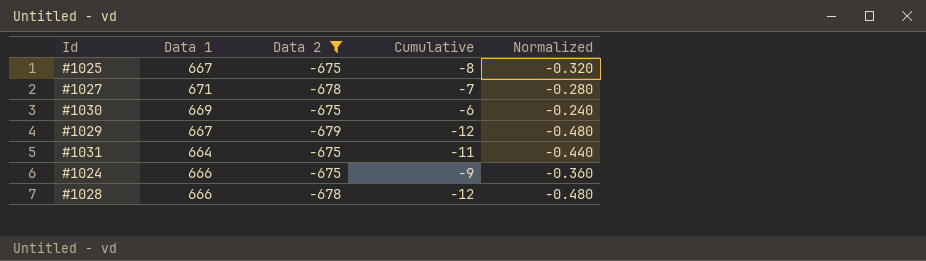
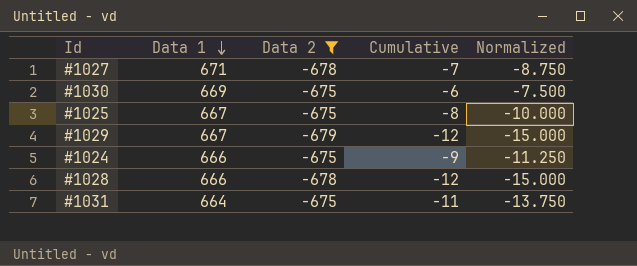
row order: none -> Data 1 descending
column Normalized | formula: [Cumulative] * 0.04 -> [Cumulative] * 1.25

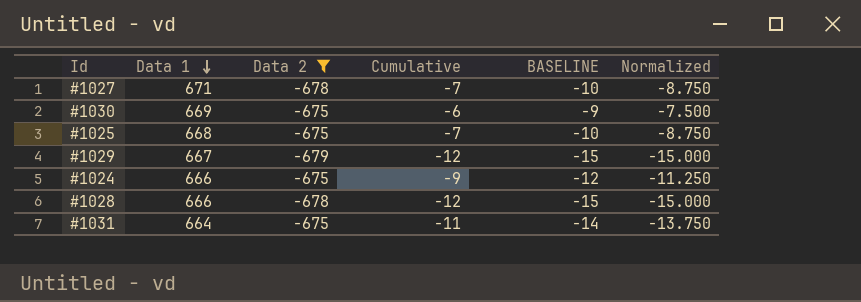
column BASELINE | formula: none -> [Cumulative] - 3
#1025 | Data 1: 667 -> 668
#1025 | Cumulative: -8 -> -7
#1025 | Normalized: -10.000 -> -8.750

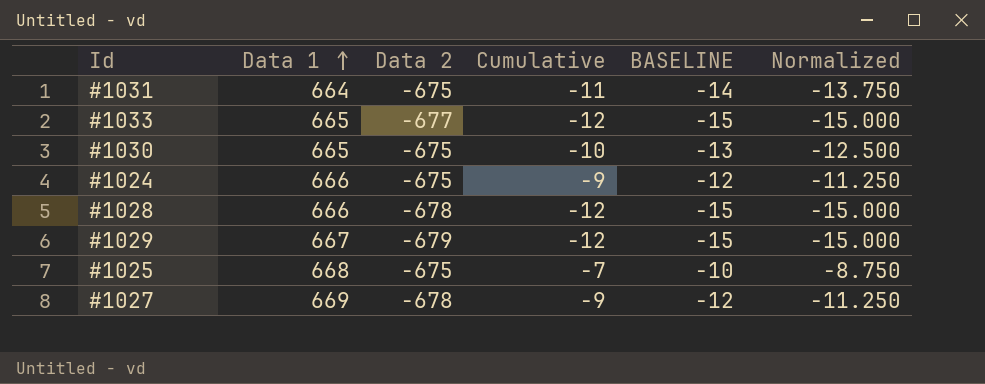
filter: Data 2 != -677 -> none
row order: Data 1 descending -> Data 1 ascending
#1030 | Data 1: 669 -> 665
#1030 | Cumulative: -6 -> -10
#1030 | BASELINE: -9 -> -13
#1030 | Normalized: -7.500 -> -12.500
#1027 | Data 1: 671 -> 669
#1027 | Cumulative: -7 -> -9
#1027 | BASELINE: -10 -> -12
#1027 | Normalized: -8.750 -> -11.250

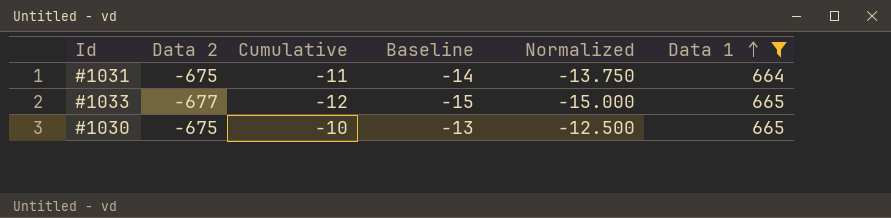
filter: none -> Data 1 <= 665
column name: BASELINE -> Baseline
column Data 1 | position: 2 -> 6

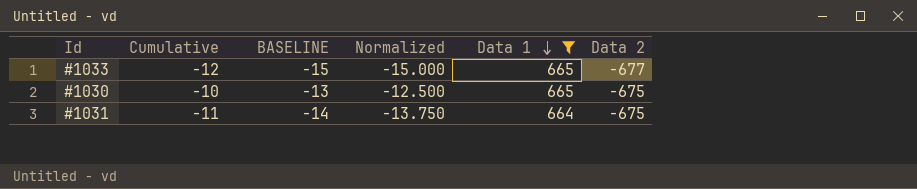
row order: Data 1 ascending -> Data 1 descending
column name: Baseline -> BASELINE
column Data 2 | position: 2 -> 6

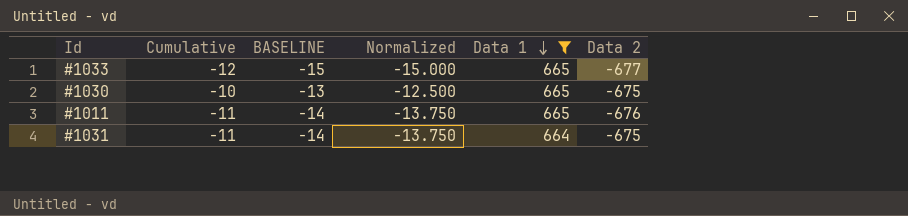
row #1011: none -> -11 | -14 | -13.750 | 665 | -676

